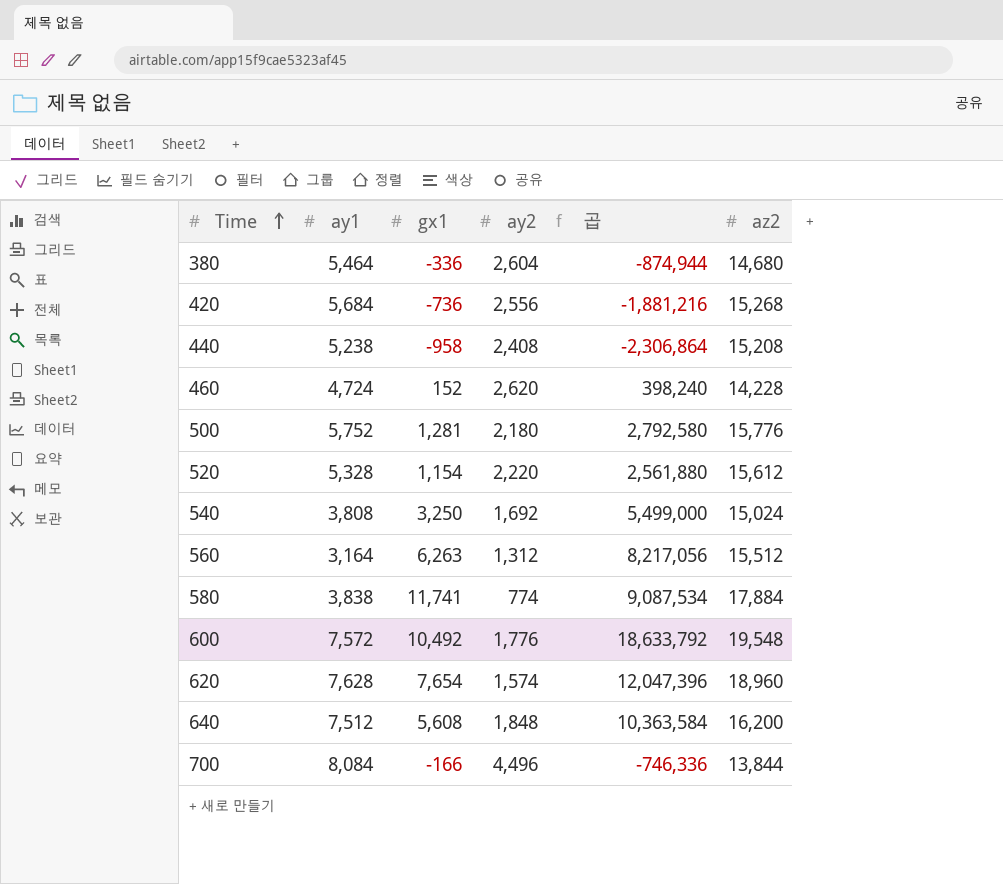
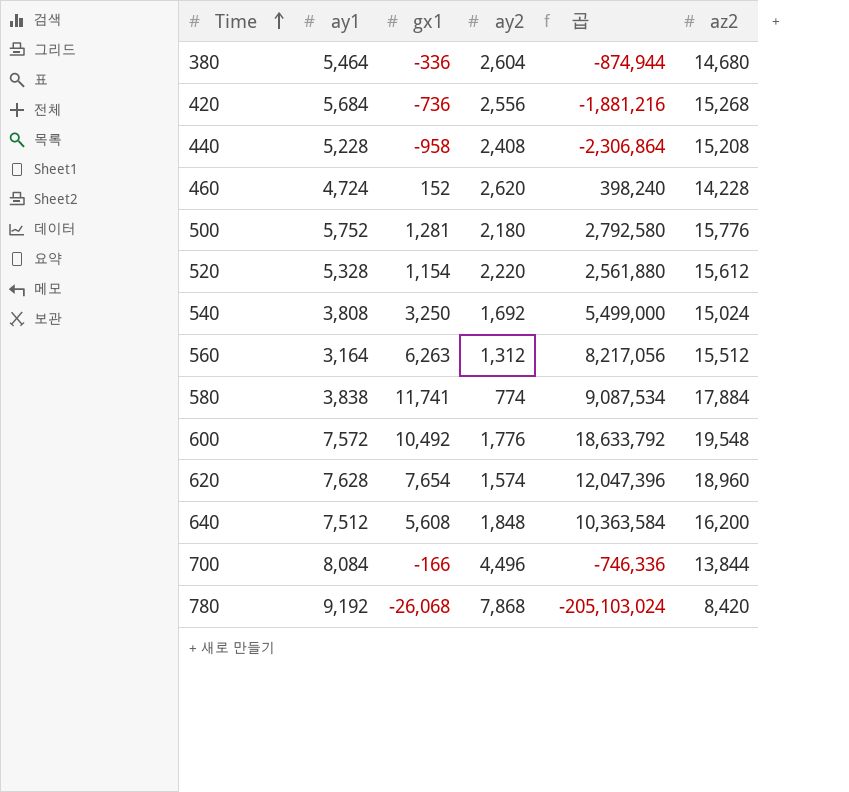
440 | ay1: 5,238 -> 5,228
row 780: none -> 9,192 | -26,068 | 7,868 | -205,103,024 | 8,420

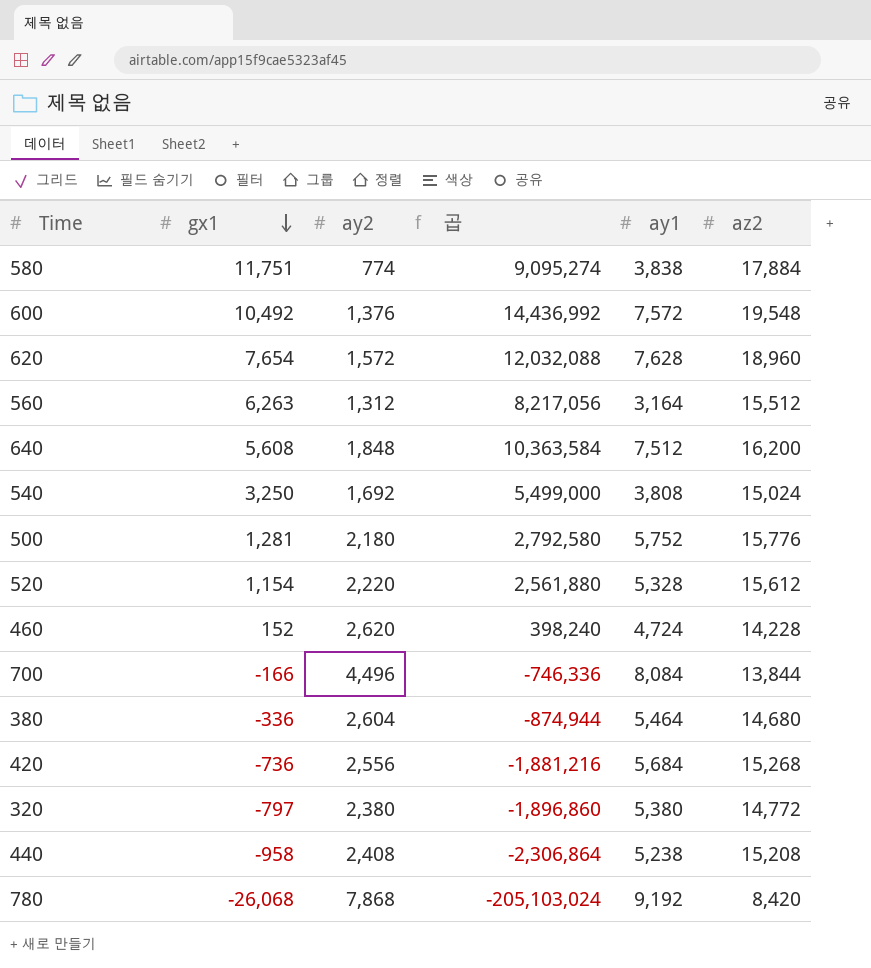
row order: Time ascending -> gx1 descending
column ay1 | position: 2 -> 5
580 | gx1: 11,741 -> 11,751
580 | 곱: 9,087,534 -> 9,095,274
600 | ay2: 1,776 -> 1,376
600 | 곱: 18,633,792 -> 14,436,992
620 | ay2: 1,574 -> 1,572
620 | 곱: 12,047,396 -> 12,032,088
row 320: none -> -797 | 2,380 | -1,896,860 | 5,380 | 14,772
440 | ay1: 5,228 -> 5,238

